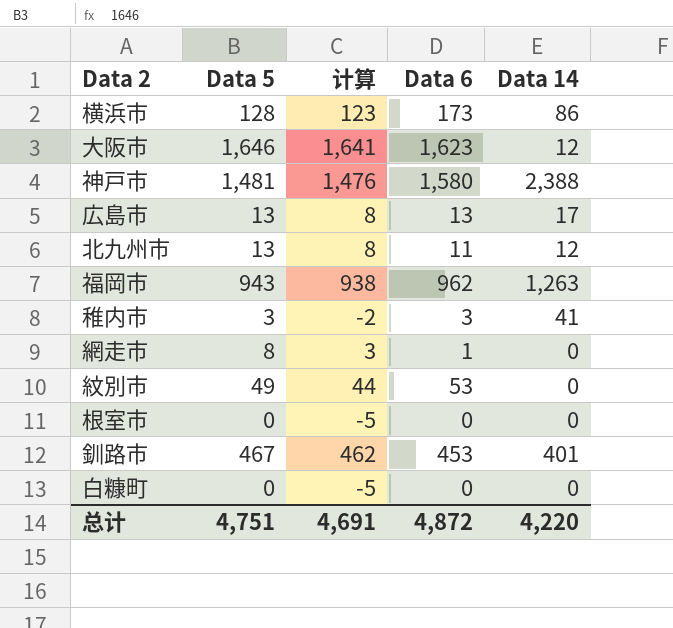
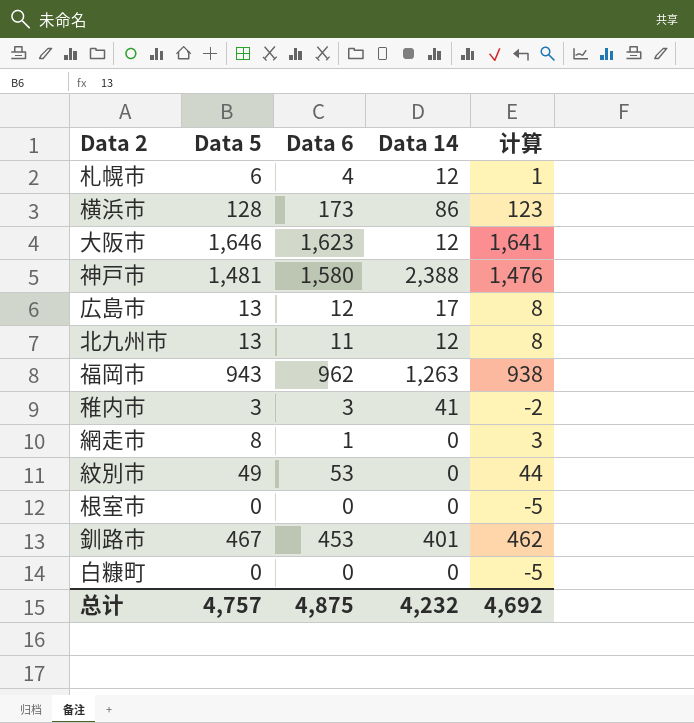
column 计算 | position: 3 -> 5
row 札幌市: none -> 6 | 4 | 12 | 1
広島市 | Data 6: 13 -> 12
总计 | Data 5: 4,751 -> 4,757
总计 | Data 6: 4,872 -> 4,875
总计 | Data 14: 4,220 -> 4,232
总计 | 计算: 4,691 -> 4,692

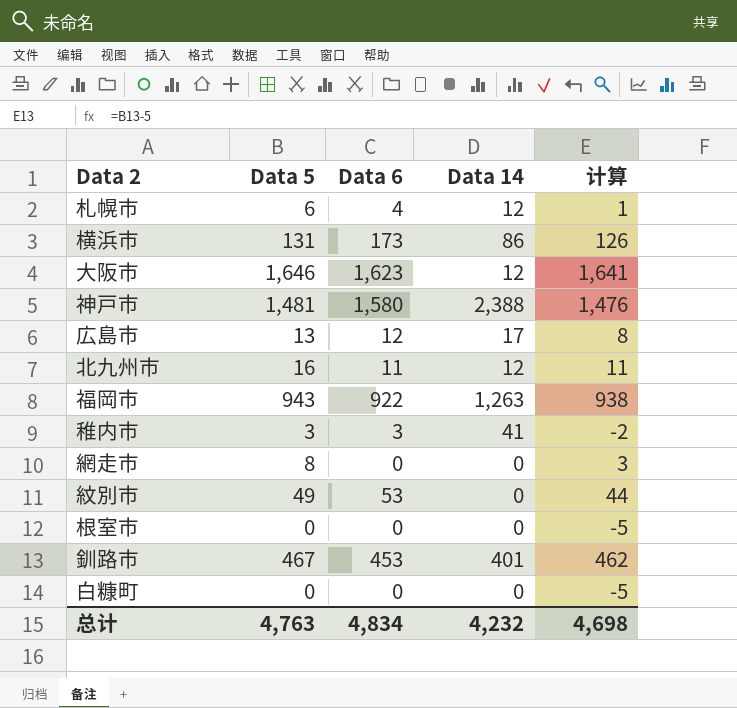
横浜市 | Data 5: 128 -> 131
横浜市 | 计算: 123 -> 126
北九州市 | Data 5: 13 -> 16
北九州市 | 计算: 8 -> 11
福岡市 | Data 6: 962 -> 922
網走市 | Data 6: 1 -> 0
总计 | Data 5: 4,757 -> 4,763
总计 | Data 6: 4,875 -> 4,834
总计 | 计算: 4,692 -> 4,698

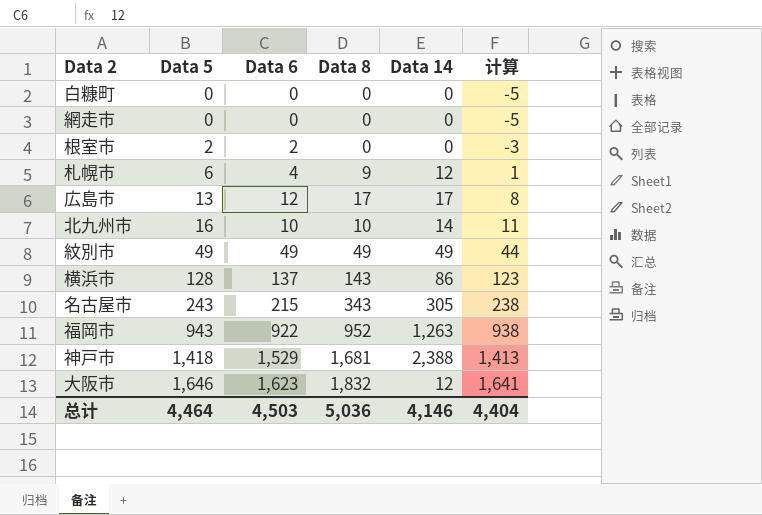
row order: none -> Data 5 ascending
column Data 8 | position: none -> 4
row 稚内市: 3 | 3 | 41 | -2 -> none
row 釧路市: 467 | 453 | 401 | 462 -> none
網走市 | Data 5: 8 -> 0
網走市 | 计算: 3 -> -5
根室市 | Data 5: 0 -> 2
根室市 | Data 6: 0 -> 2
根室市 | 计算: -5 -> -3
北九州市 | Data 6: 11 -> 10
北九州市 | Data 14: 12 -> 14
紋別市 | Data 6: 53 -> 49
紋別市 | Data 14: 0 -> 49
横浜市 | Data 5: 131 -> 128
横浜市 | Data 6: 173 -> 137
横浜市 | 计算: 126 -> 123
row 名古屋市: none -> 243 | 215 | 343 | 305 | 238
神戸市 | Data 5: 1,481 -> 1,418
神戸市 | Data 6: 1,580 -> 1,529
神戸市 | 计算: 1,476 -> 1,413
总计 | Data 5: 4,763 -> 4,464
总计 | Data 6: 4,834 -> 4,503
总计 | Data 14: 4,232 -> 4,146
总计 | 计算: 4,698 -> 4,404

